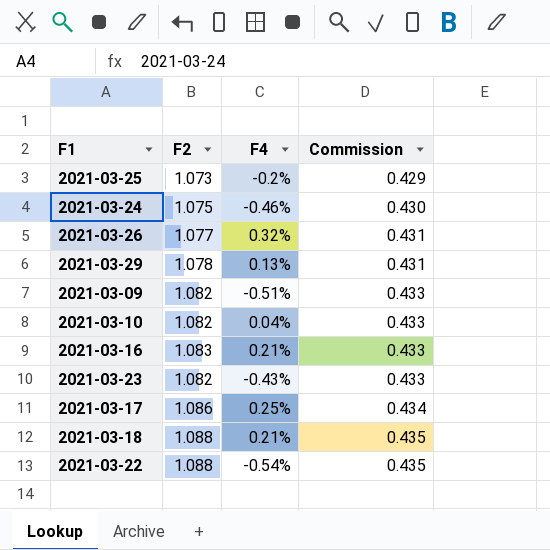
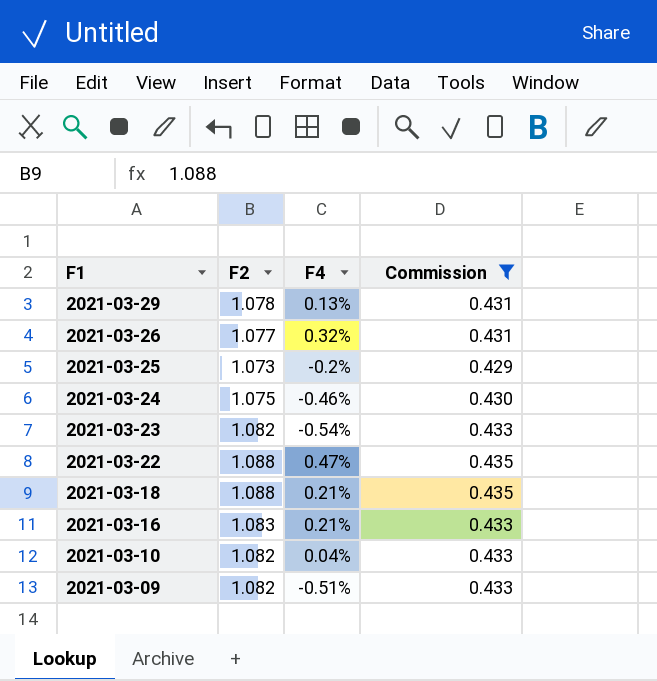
filter: none -> Commission != 0.434
row order: Commission ascending -> F1 descending
2021-03-23 | F4: -0.43% -> -0.54%
2021-03-22 | F4: -0.54% -> 0.47%

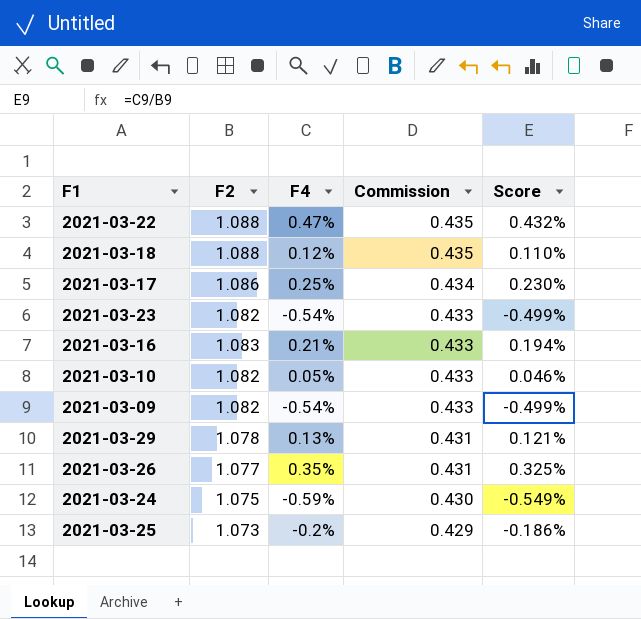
filter: Commission != 0.434 -> none
row order: F1 descending -> Commission descending
column Score | formula: none -> [F4] / [F2]
2021-03-18 | F4: 0.21% -> 0.12%
2021-03-10 | F4: 0.04% -> 0.05%
2021-03-09 | F4: -0.51% -> -0.54%
2021-03-26 | F4: 0.32% -> 0.35%
2021-03-24 | F4: -0.46% -> -0.59%

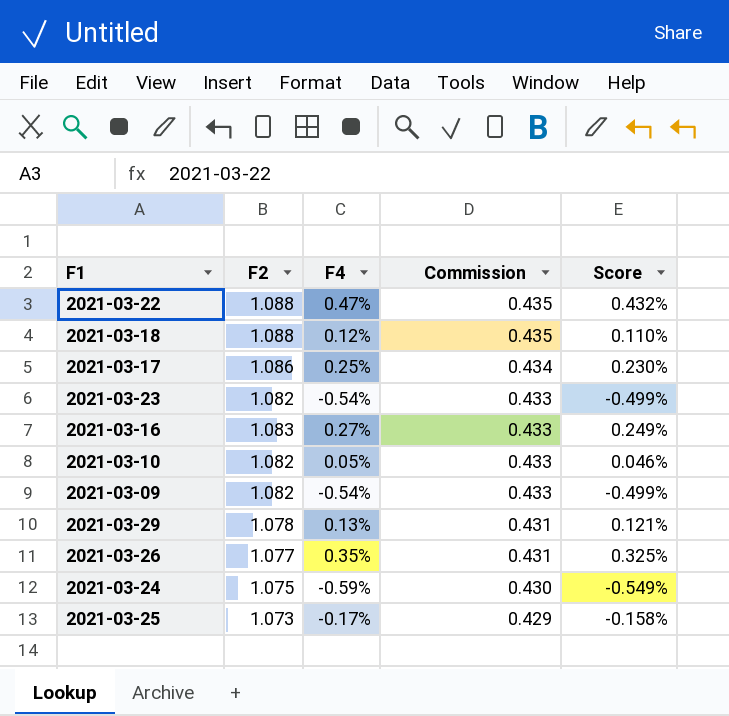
2021-03-16 | F4: 0.21% -> 0.27%
2021-03-16 | Score: 0.194% -> 0.249%
2021-03-25 | F4: -0.2% -> -0.17%
2021-03-25 | Score: -0.186% -> -0.158%

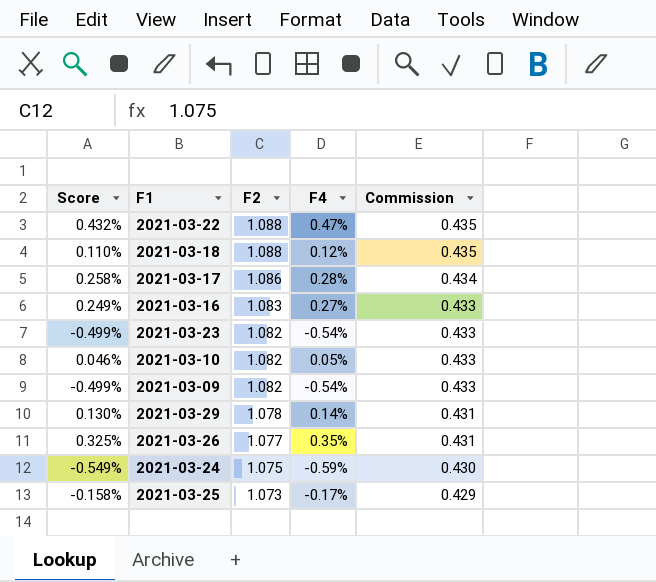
row order: Commission descending -> F2 descending
column Score | position: 5 -> 1
2021-03-17 | Score: 0.230% -> 0.258%
2021-03-17 | F4: 0.25% -> 0.28%
2021-03-29 | Score: 0.121% -> 0.130%
2021-03-29 | F4: 0.13% -> 0.14%

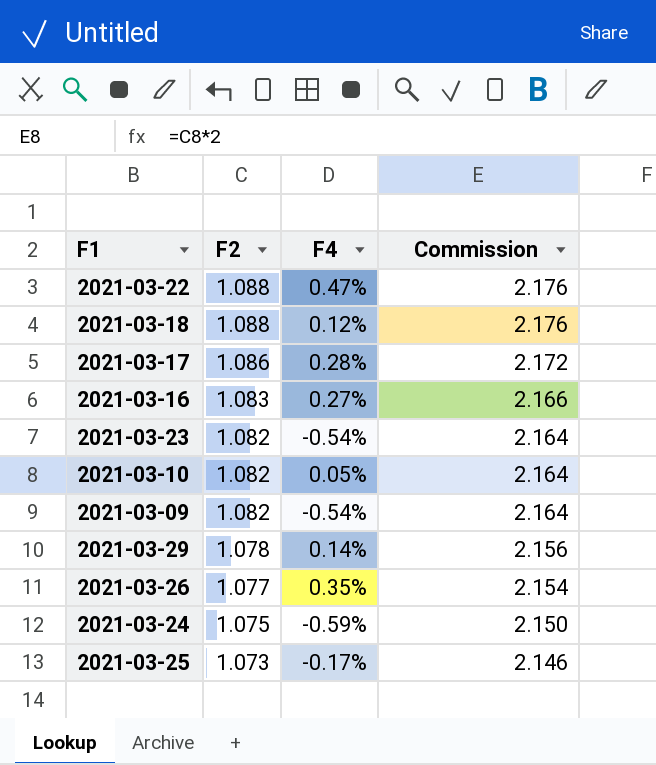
column Score | formula: [F4] / [F2] -> none
column Commission | formula: [F2] * 0.4 -> [F2] * 2

